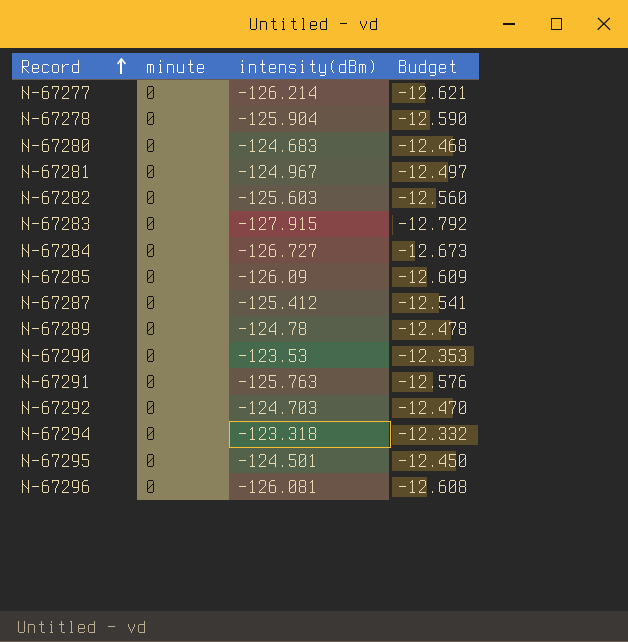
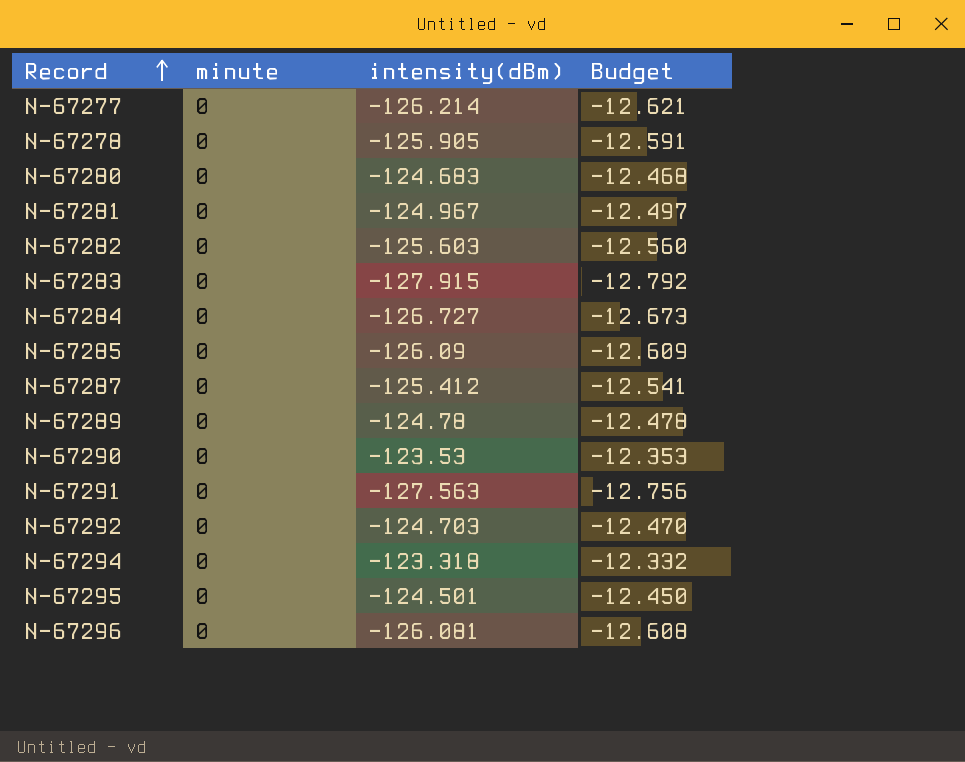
N-67278 | intensity(dBm): -125.904 -> -125.905
N-67278 | Budget: -12.590 -> -12.591
N-67291 | intensity(dBm): -125.763 -> -127.563
N-67291 | Budget: -12.576 -> -12.756

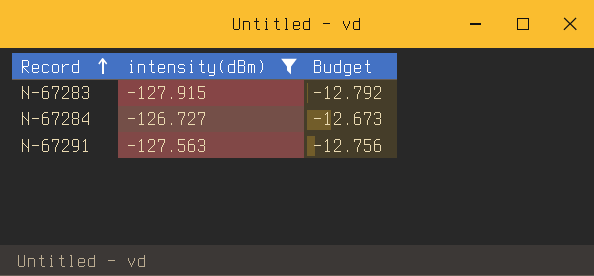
filter: none -> intensity(dBm) <= -126.727
column minute | position: 2 -> none

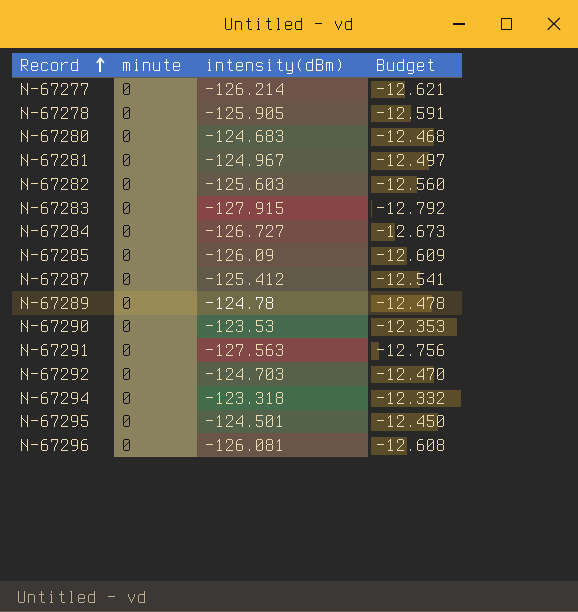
filter: intensity(dBm) <= -126.727 -> none
column minute | position: none -> 2

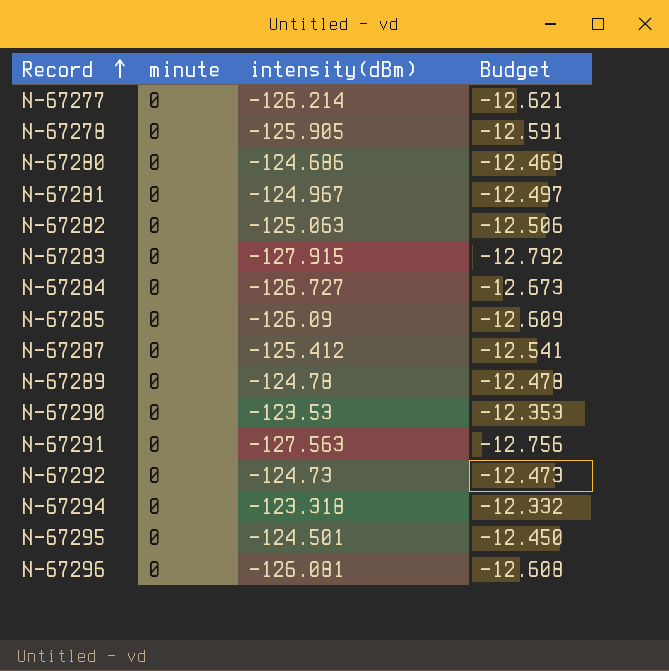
N-67280 | intensity(dBm): -124.683 -> -124.686
N-67280 | Budget: -12.468 -> -12.469
N-67282 | intensity(dBm): -125.603 -> -125.063
N-67282 | Budget: -12.560 -> -12.506
N-67292 | intensity(dBm): -124.703 -> -124.73
N-67292 | Budget: -12.470 -> -12.473

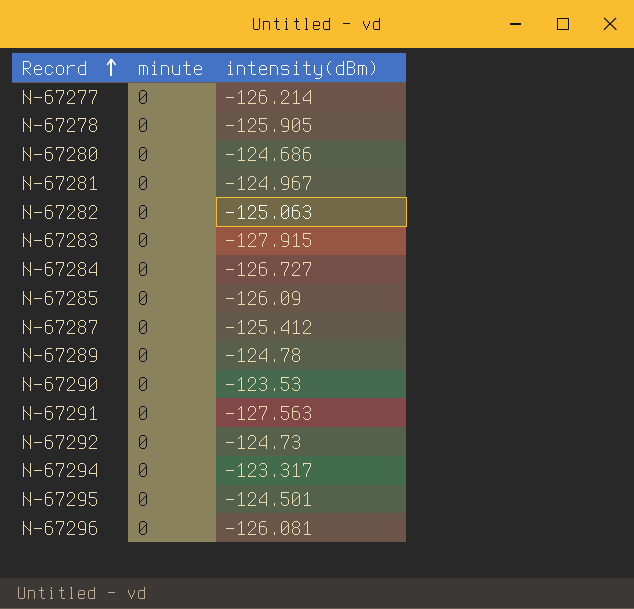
column Budget | formula: [intensity(dBm)] * 0.1 -> none
N-67294 | intensity(dBm): -123.318 -> -123.317

